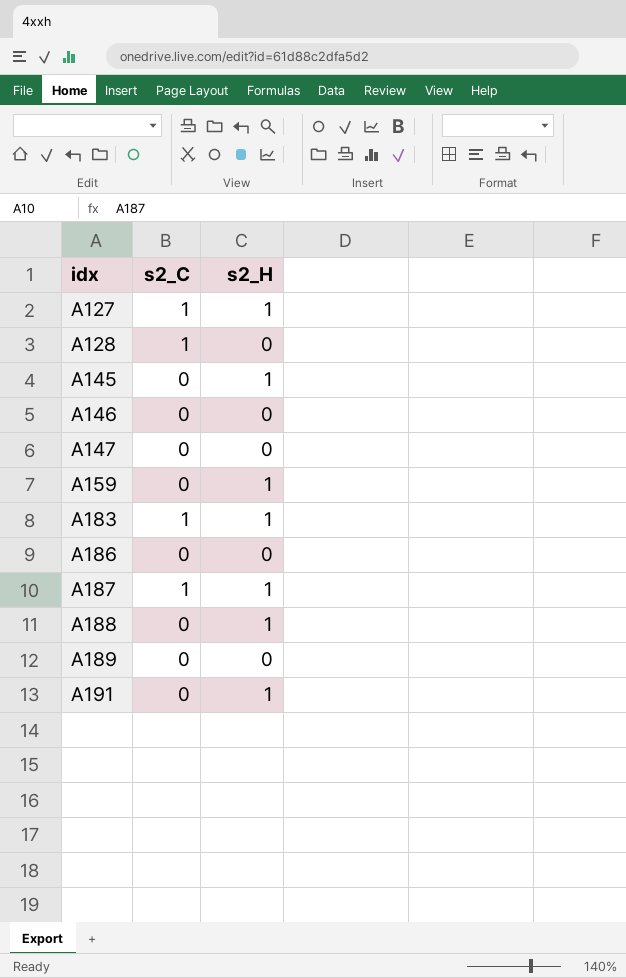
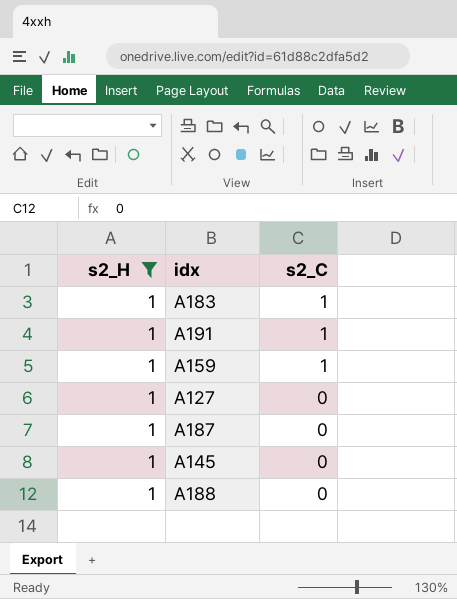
filter: none -> s2_H = 1
row order: idx ascending -> s2_C descending
column s2_H | position: 3 -> 1
A191 | s2_C: 0 -> 1
A159 | s2_C: 0 -> 1
A127 | s2_C: 1 -> 0
A187 | s2_C: 1 -> 0

